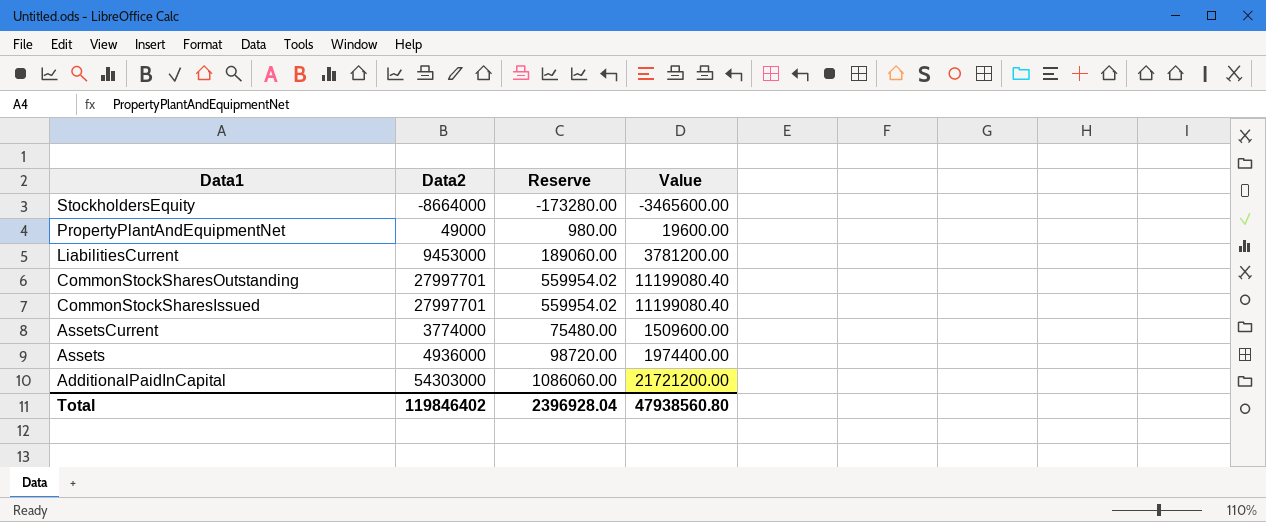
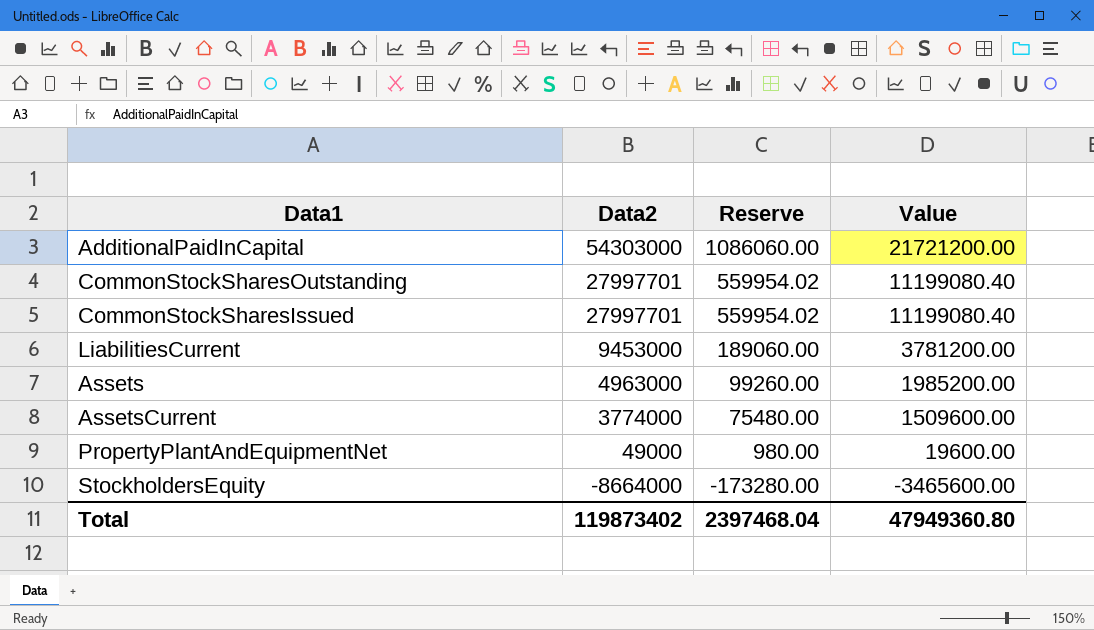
row order: Data1 descending -> Data2 descending
Assets | Data2: 4936000 -> 4963000
Assets | Reserve: 98720.00 -> 99260.00
Assets | Value: 1974400.00 -> 1985200.00
Total | Data2: 119846402 -> 119873402
Total | Reserve: 2396928.04 -> 2397468.04
Total | Value: 47938560.80 -> 47949360.80

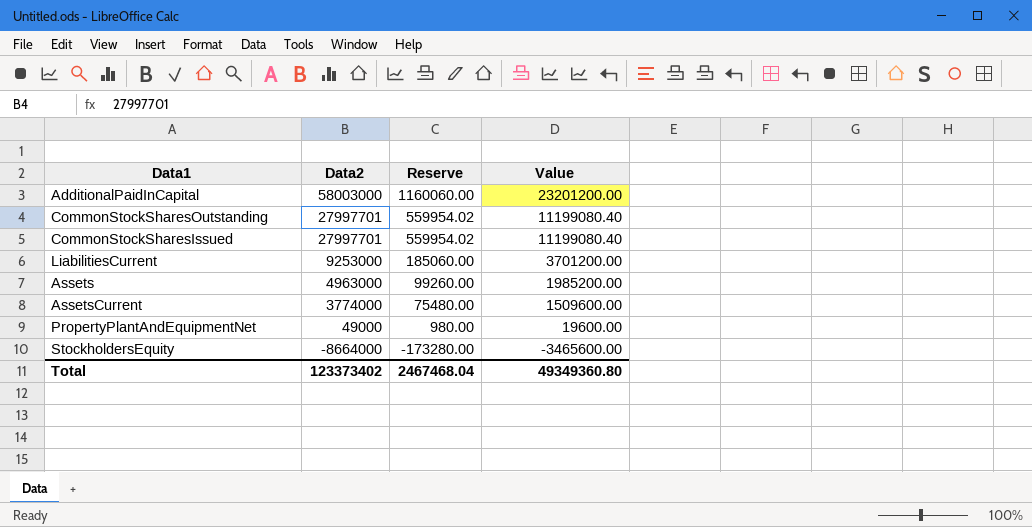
AdditionalPaidInCapital | Data2: 54303000 -> 58003000
AdditionalPaidInCapital | Reserve: 1086060.00 -> 1160060.00
AdditionalPaidInCapital | Value: 21721200.00 -> 23201200.00
LiabilitiesCurrent | Data2: 9453000 -> 9253000
LiabilitiesCurrent | Reserve: 189060.00 -> 185060.00
LiabilitiesCurrent | Value: 3781200.00 -> 3701200.00
Total | Data2: 119873402 -> 123373402
Total | Reserve: 2397468.04 -> 2467468.04
Total | Value: 47949360.80 -> 49349360.80

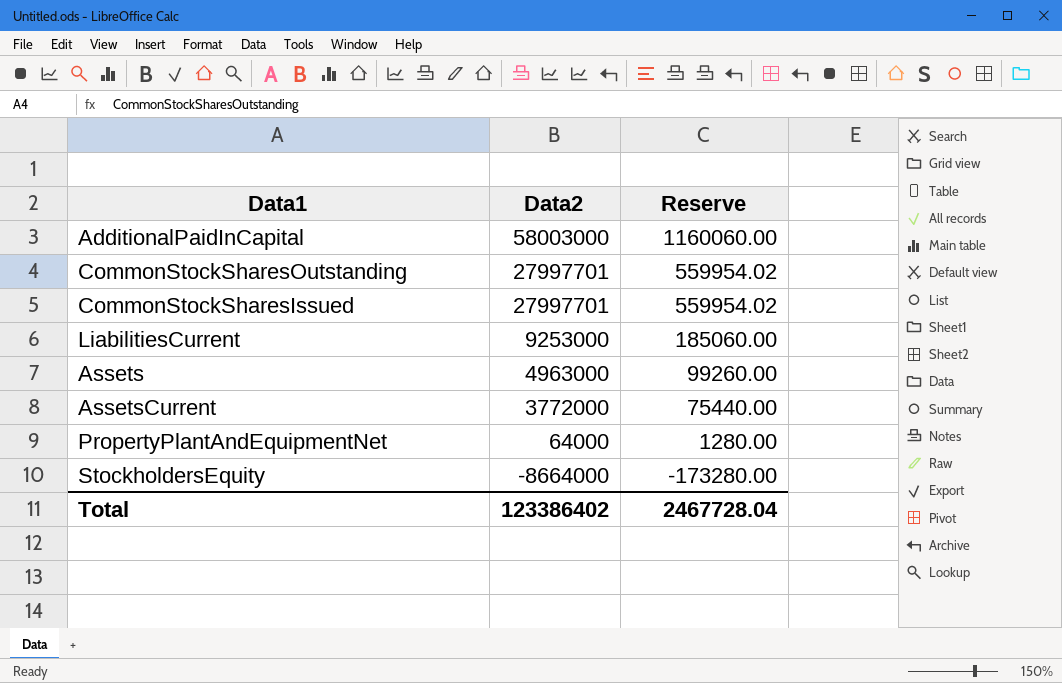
column Value | formula: [Data2] * 0.4 -> none
AssetsCurrent | Data2: 3774000 -> 3772000
AssetsCurrent | Reserve: 75480.00 -> 75440.00
PropertyPlantAndEquipmentNet | Data2: 49000 -> 64000
PropertyPlantAndEquipmentNet | Reserve: 980.00 -> 1280.00
Total | Data2: 123373402 -> 123386402
Total | Reserve: 2467468.04 -> 2467728.04

